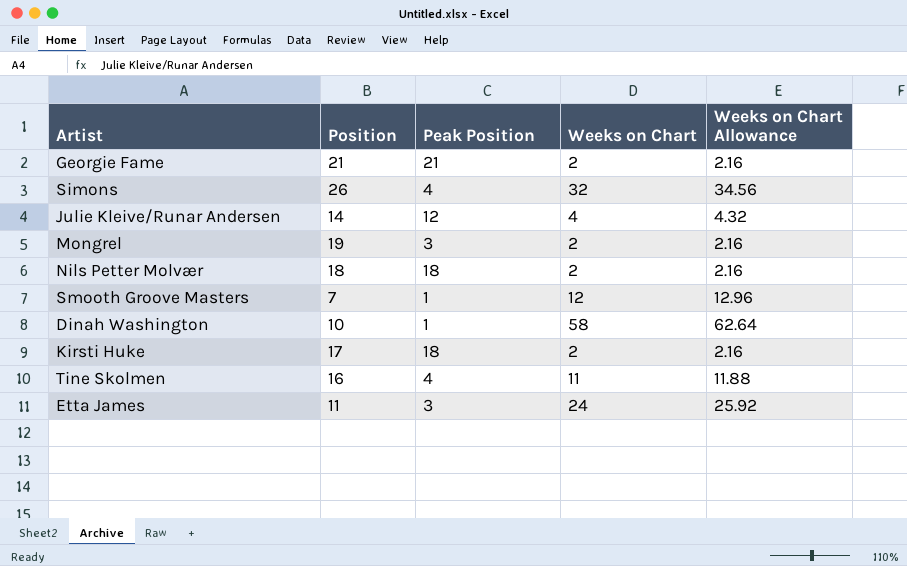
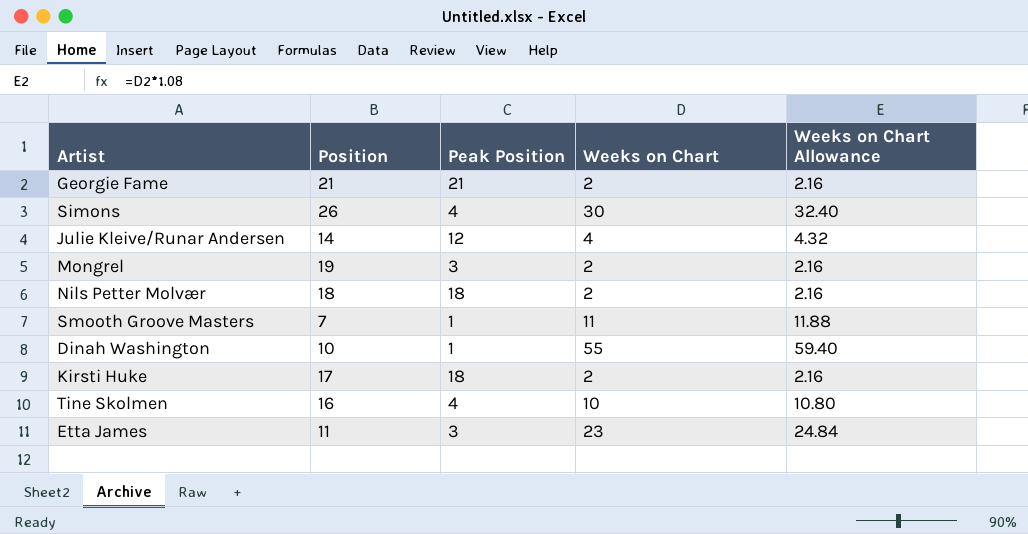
Simons | Weeks on Chart: 32 -> 30
Simons | Weeks on Chart Allowance: 34.56 -> 32.40
Smooth Groove Masters | Weeks on Chart: 12 -> 11
Smooth Groove Masters | Weeks on Chart Allowance: 12.96 -> 11.88
Dinah Washington | Weeks on Chart: 58 -> 55
Dinah Washington | Weeks on Chart Allowance: 62.64 -> 59.40
Tine Skolmen | Weeks on Chart: 11 -> 10
Tine Skolmen | Weeks on Chart Allowance: 11.88 -> 10.80
Etta James | Weeks on Chart: 24 -> 23
Etta James | Weeks on Chart Allowance: 25.92 -> 24.84

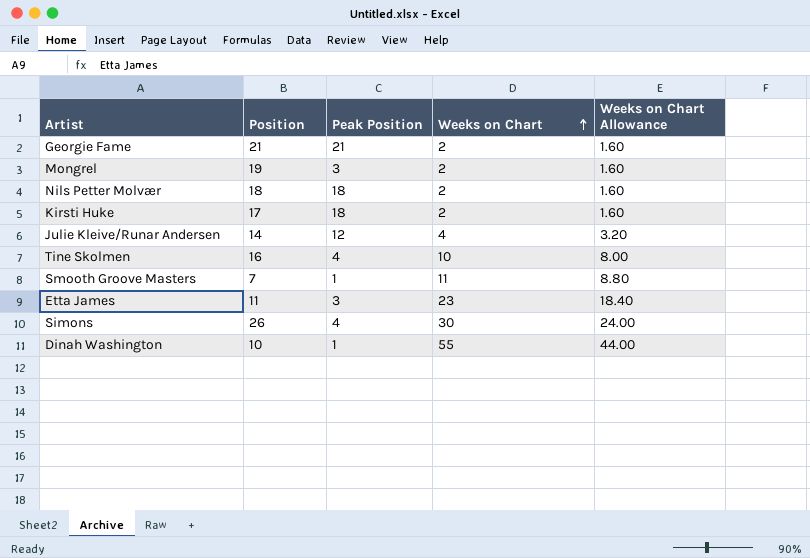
row order: none -> Weeks on Chart ascending
column Weeks on Chart Allowance | formula: [Weeks on Chart] * 1.08 -> [Weeks on Chart] * 0.8

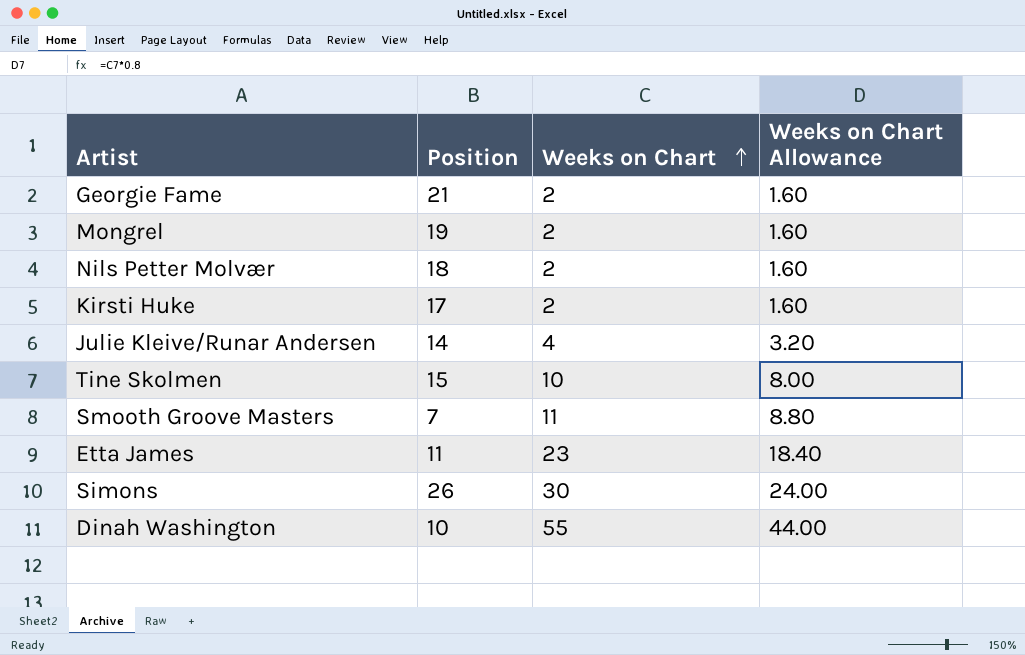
column Peak Position | position: 3 -> none
Tine Skolmen | Position: 16 -> 15

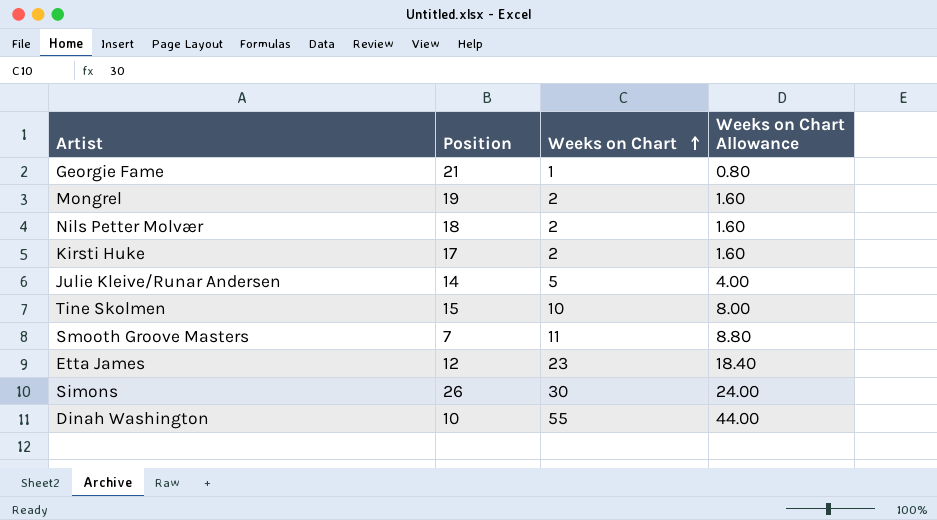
Georgie Fame | Weeks on Chart: 2 -> 1
Georgie Fame | Weeks on Chart Allowance: 1.60 -> 0.80
Julie Kleive/Runar Andersen | Weeks on Chart: 4 -> 5
Julie Kleive/Runar Andersen | Weeks on Chart Allowance: 3.20 -> 4.00
Etta James | Position: 11 -> 12

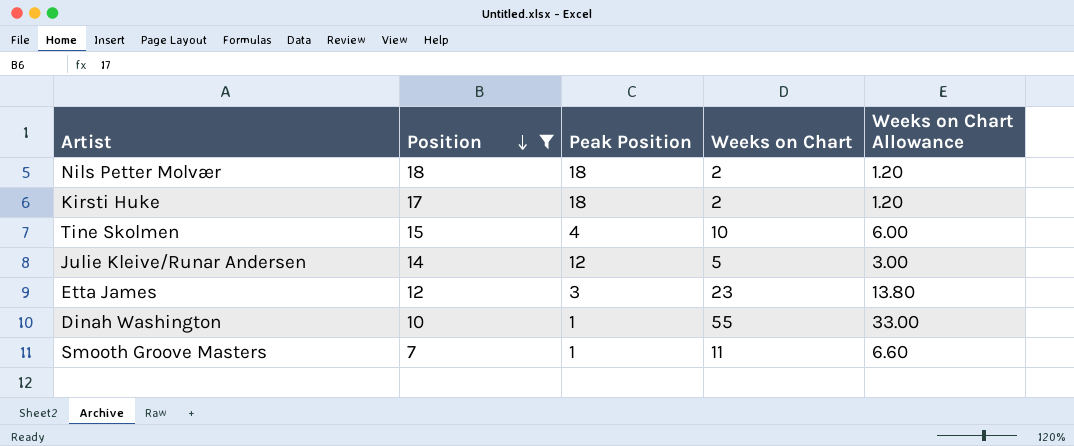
filter: none -> Position <= 18
row order: Weeks on Chart ascending -> Position descending
column Peak Position | position: none -> 3
column Weeks on Chart Allowance | formula: [Weeks on Chart] * 0.8 -> [Weeks on Chart] * 0.6

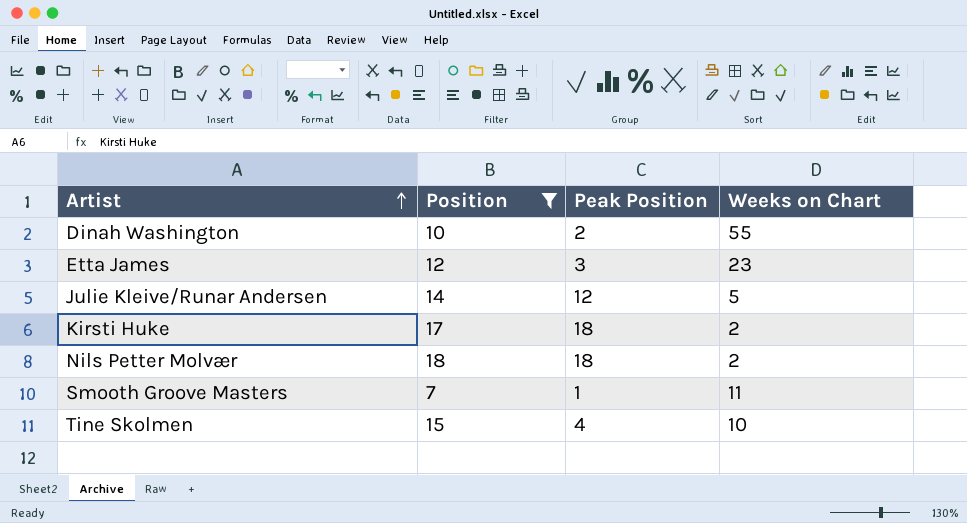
row order: Position descending -> Artist ascending
column Weeks on Chart Allowance | formula: [Weeks on Chart] * 0.6 -> none
Dinah Washington | Peak Position: 1 -> 2

